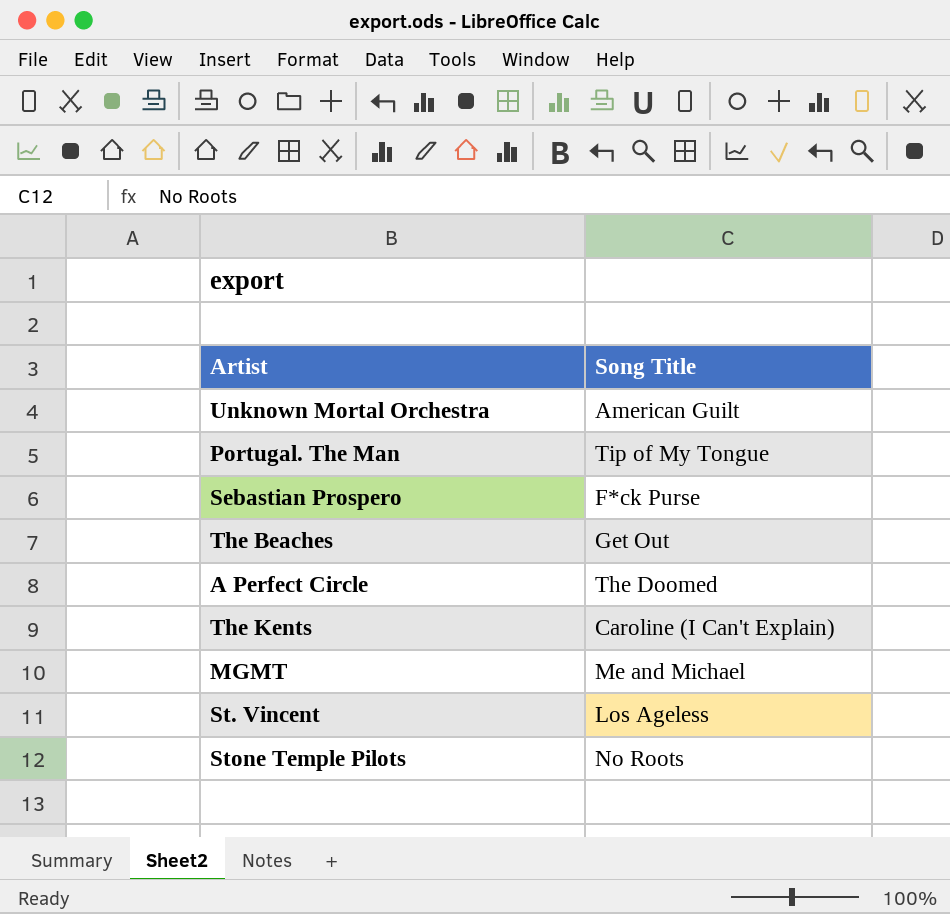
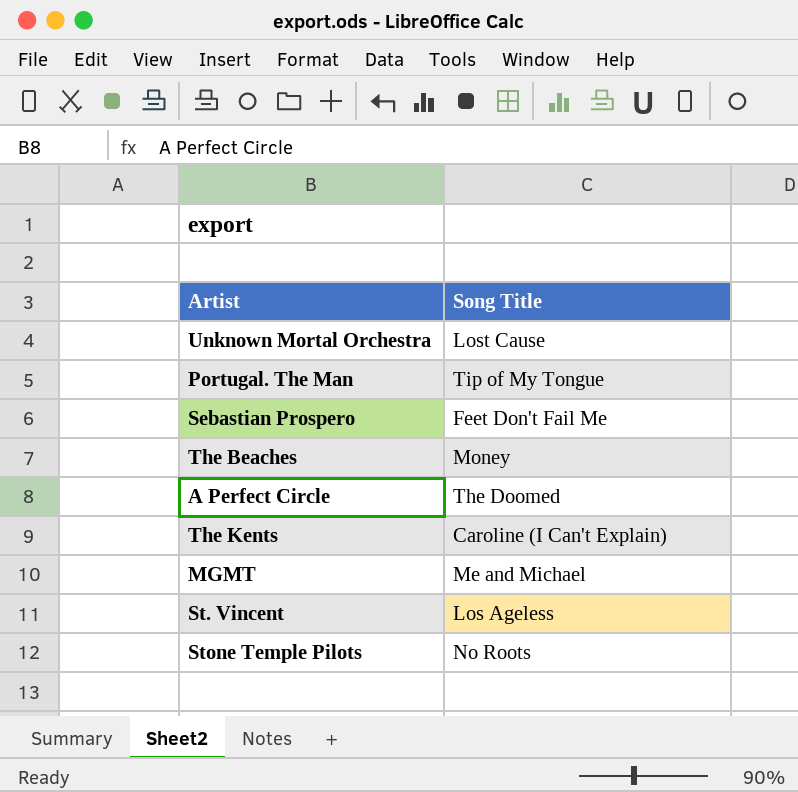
Unknown Mortal Orchestra | Song Title: American Guilt -> Lost Cause
Sebastian Prospero | Song Title: F*ck Purse -> Feet Don't Fail Me
The Beaches | Song Title: Get Out -> Money

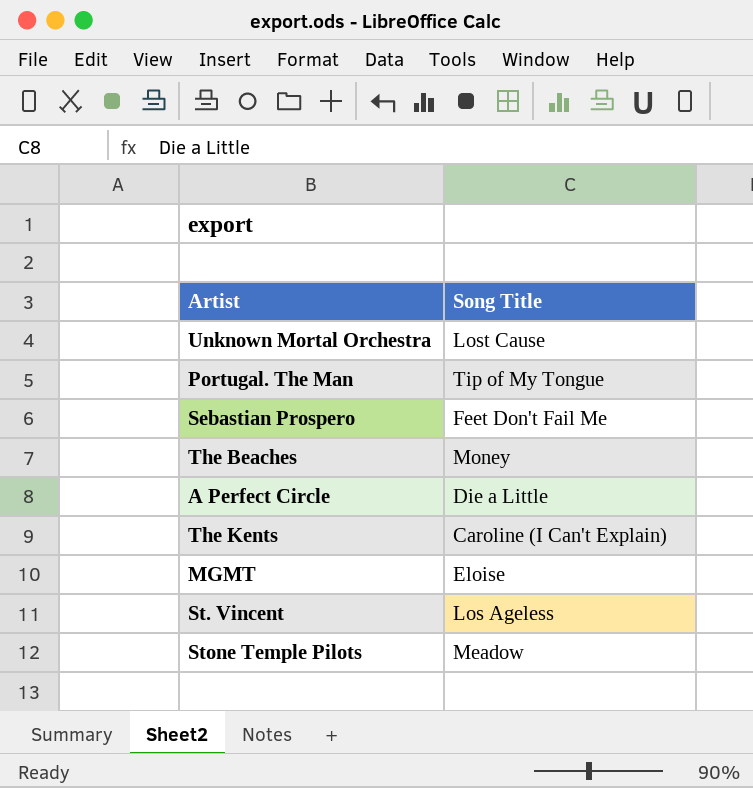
A Perfect Circle | Song Title: The Doomed -> Die a Little
MGMT | Song Title: Me and Michael -> Eloise
Stone Temple Pilots | Song Title: No Roots -> Meadow

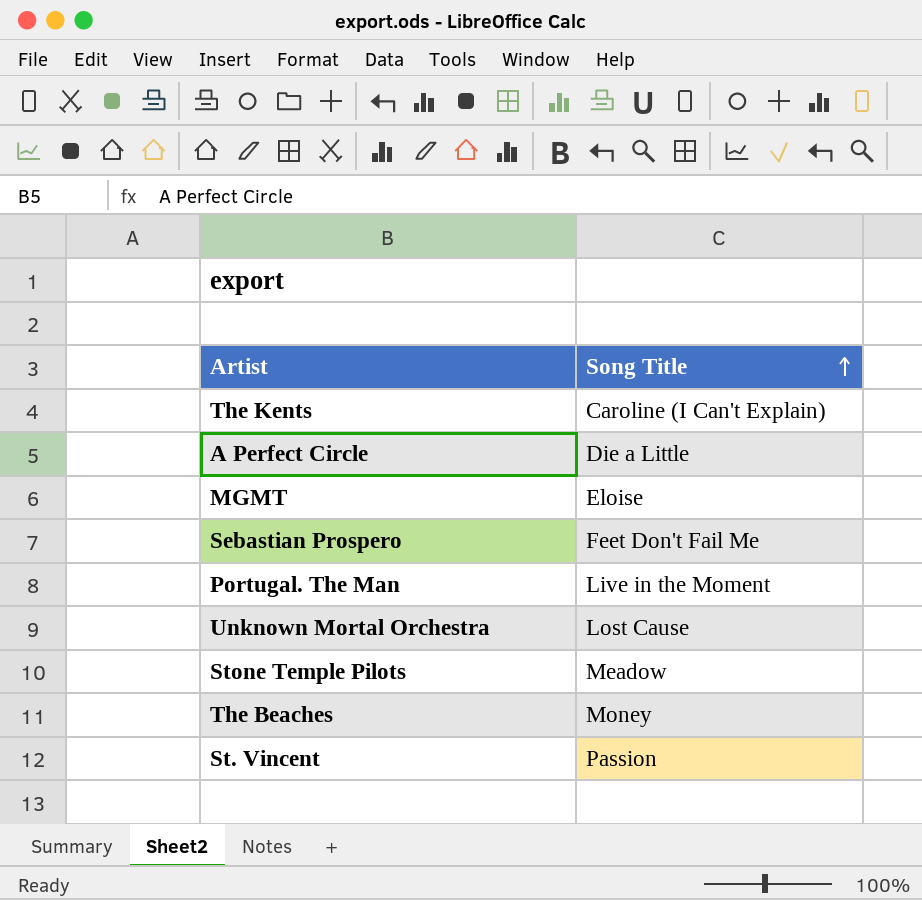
row order: none -> Song Title ascending
Portugal. The Man | Song Title: Tip of My Tongue -> Live in the Moment
St. Vincent | Song Title: Los Ageless -> Passion

